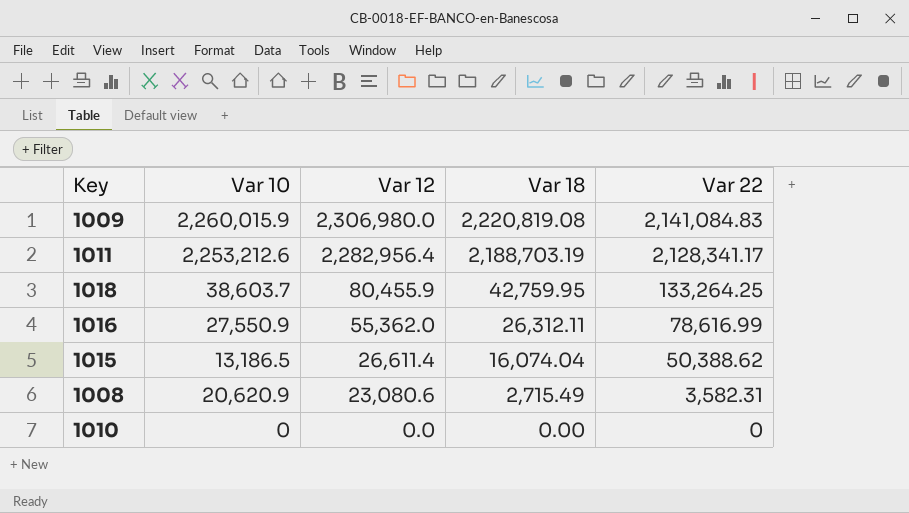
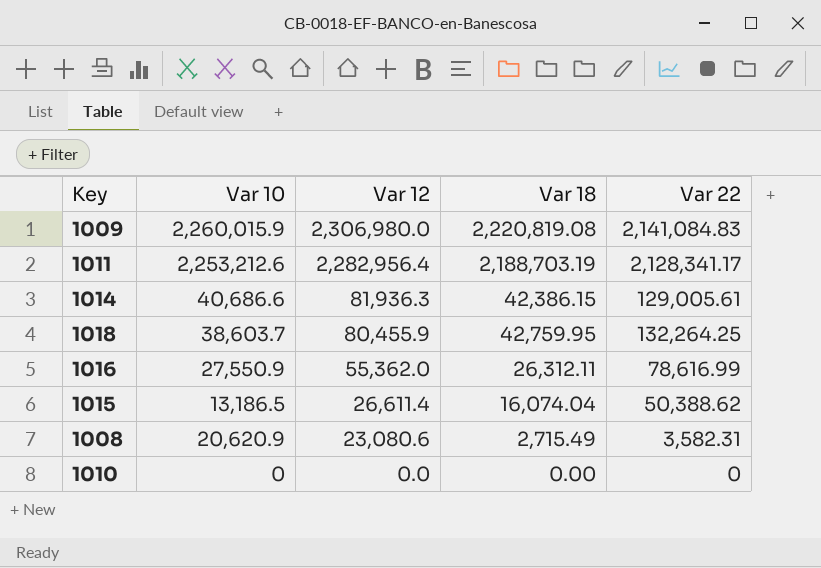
row 1014: none -> 40,686.6 | 81,936.3 | 42,386.15 | 129,005.61
1018 | Var 22: 133,264.25 -> 132,264.25

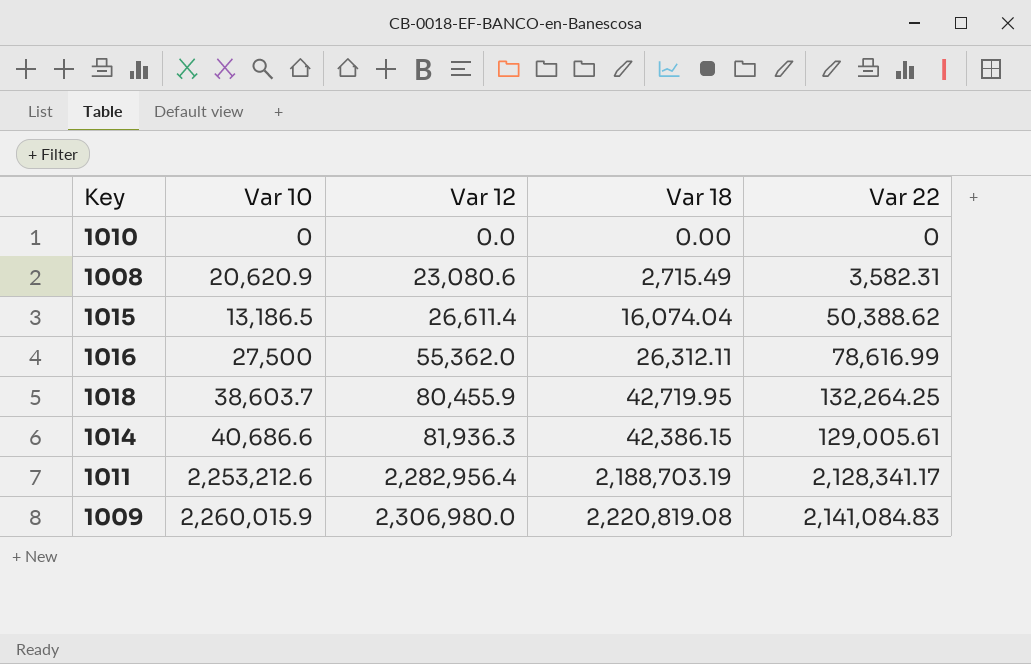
row order: Var 12 descending -> Var 12 ascending
1016 | Var 10: 27,550.9 -> 27,500
1018 | Var 18: 42,759.95 -> 42,719.95

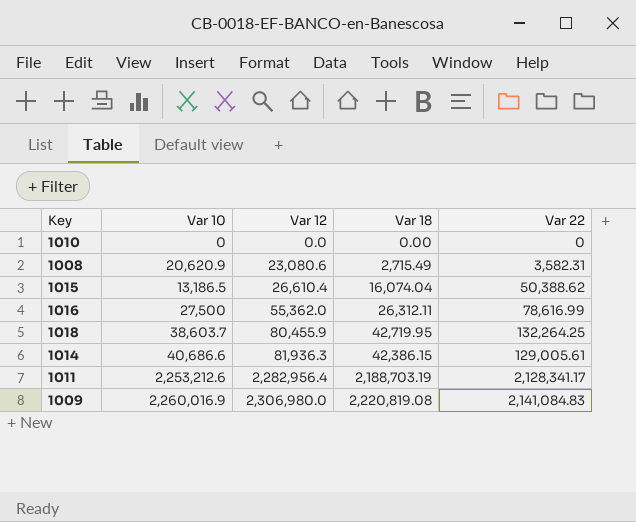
1015 | Var 12: 26,611.4 -> 26,610.4
1009 | Var 10: 2,260,015.9 -> 2,260,016.9

